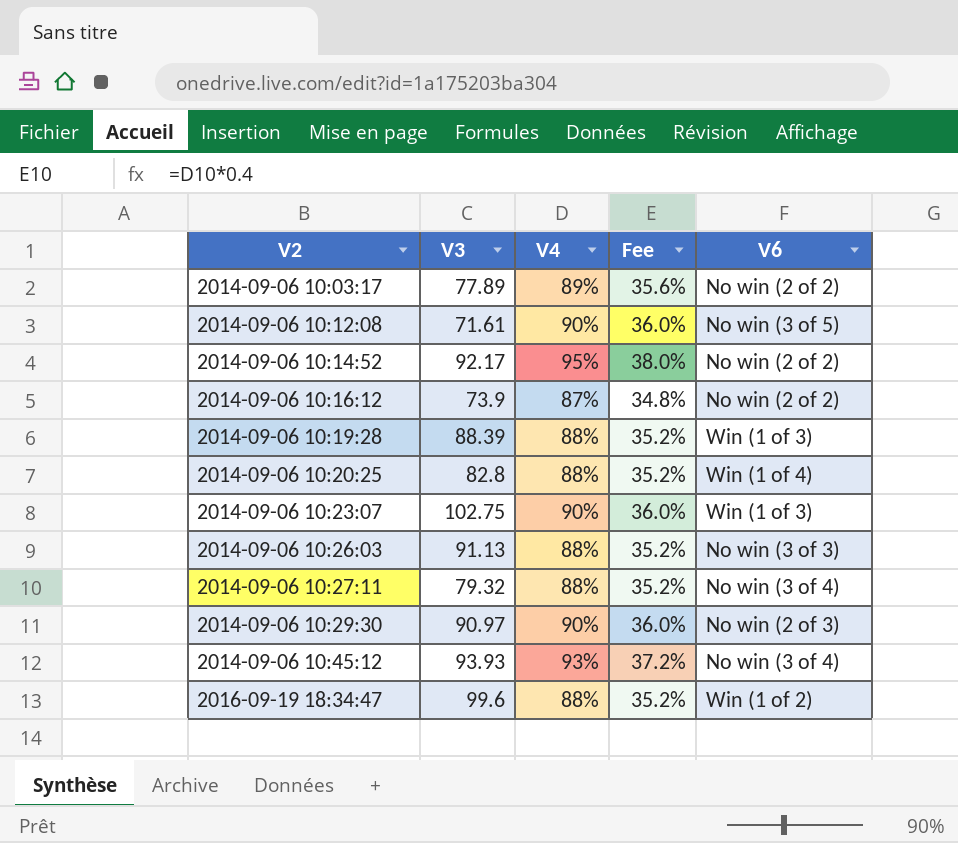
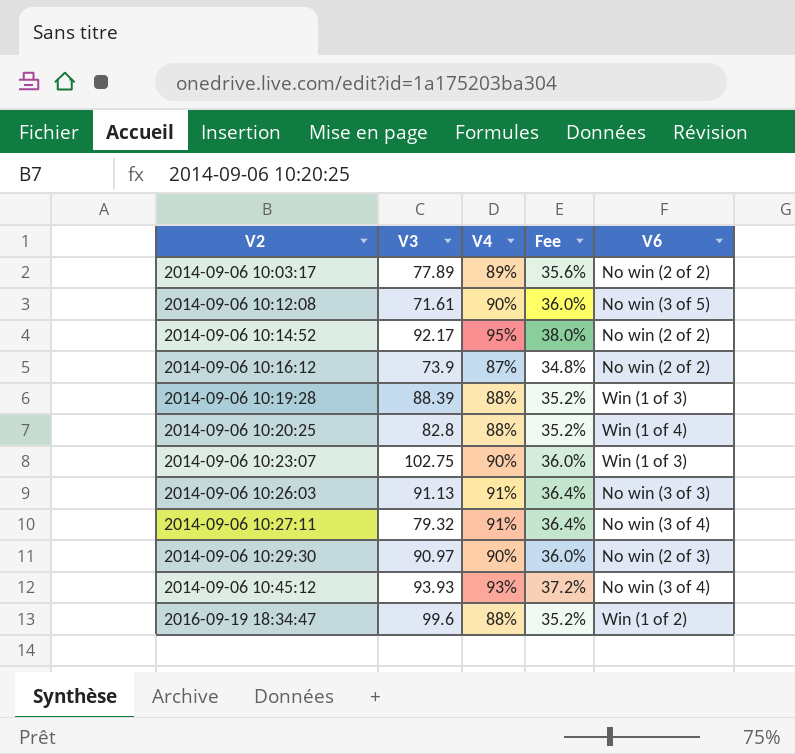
2014-09-06 10:26:03 | V4: 88% -> 91%
2014-09-06 10:26:03 | Fee: 35.2% -> 36.4%
2014-09-06 10:27:11 | V4: 88% -> 91%
2014-09-06 10:27:11 | Fee: 35.2% -> 36.4%

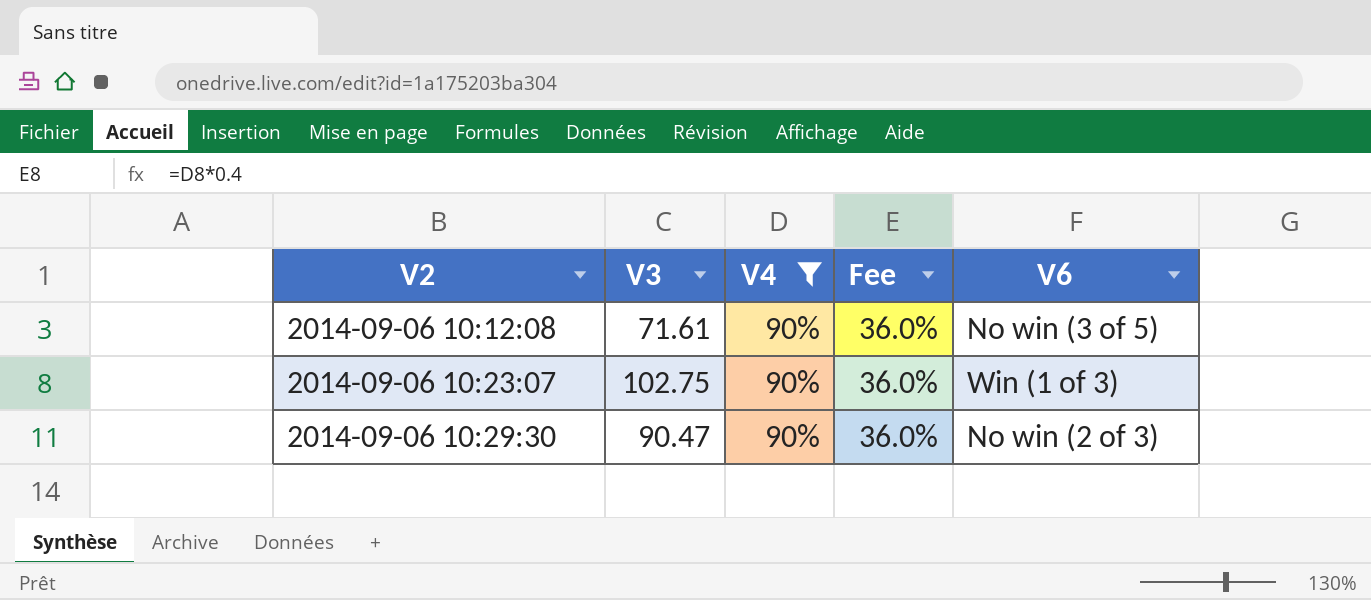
filter: none -> V4 = 90%
2014-09-06 10:29:30 | V3: 90.97 -> 90.47

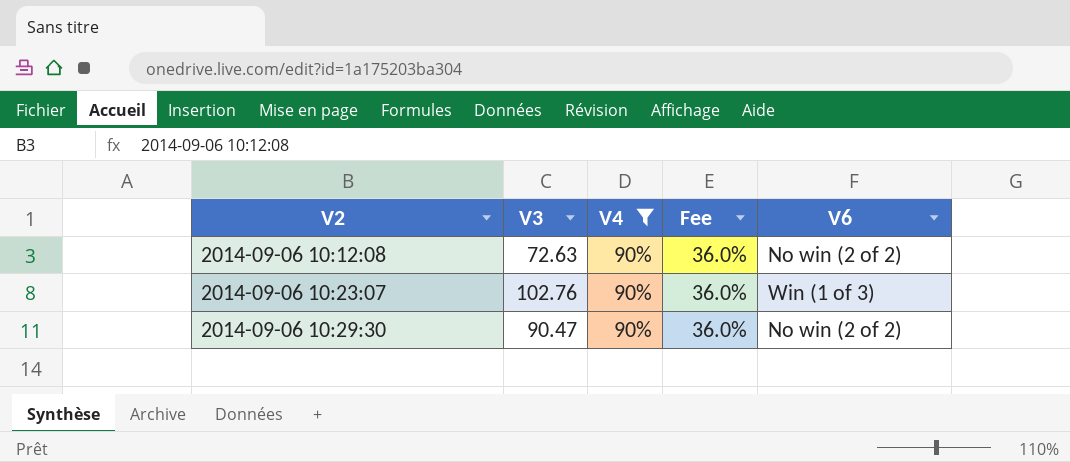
2014-09-06 10:12:08 | V3: 71.61 -> 72.63
2014-09-06 10:12:08 | V6: No win (3 of 5) -> No win (2 of 2)
2014-09-06 10:23:07 | V3: 102.75 -> 102.76
2014-09-06 10:29:30 | V6: No win (2 of 3) -> No win (2 of 2)

